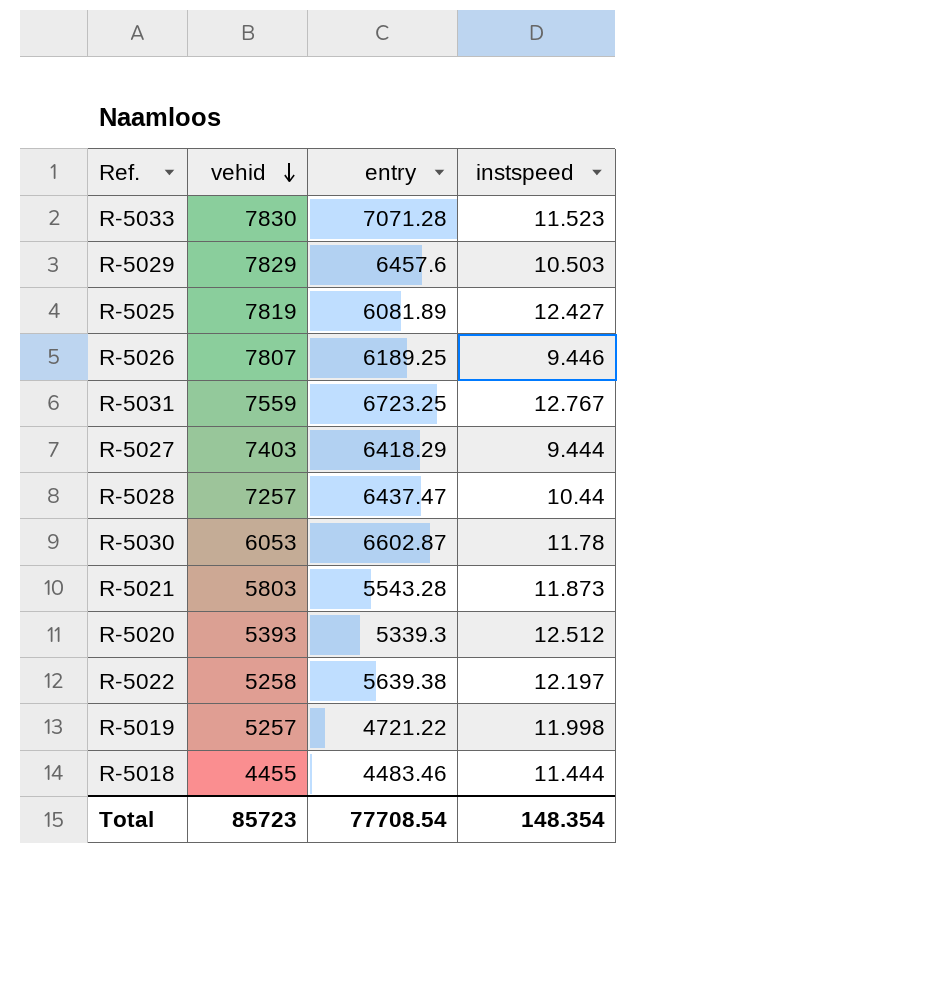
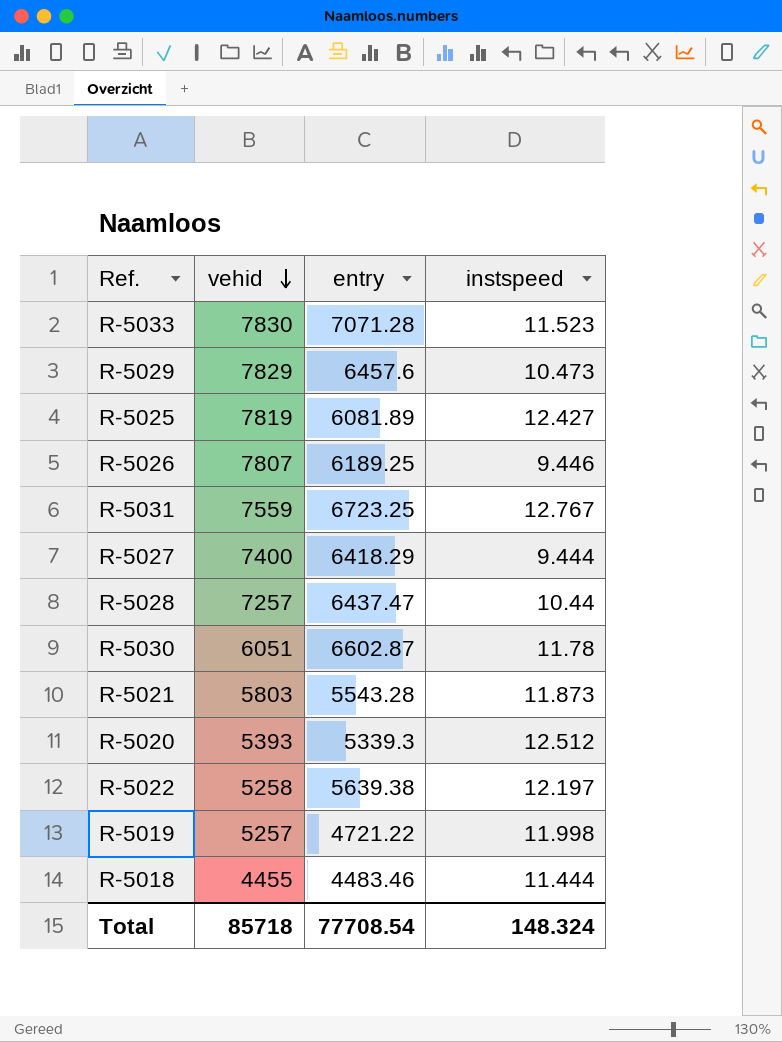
R-5029 | instspeed: 10.503 -> 10.473
R-5027 | vehid: 7403 -> 7400
R-5030 | vehid: 6053 -> 6051
Total | vehid: 85723 -> 85718
Total | instspeed: 148.354 -> 148.324

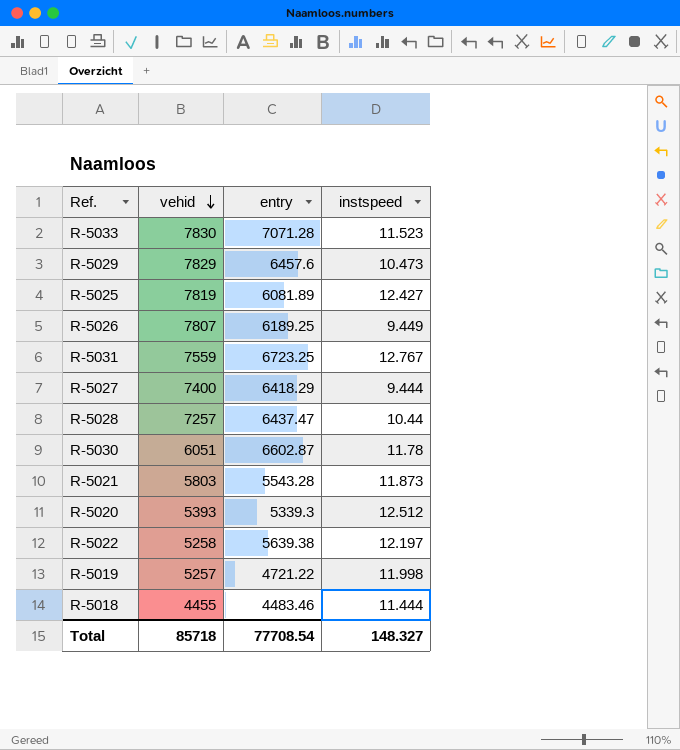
R-5026 | instspeed: 9.446 -> 9.449
Total | instspeed: 148.324 -> 148.327

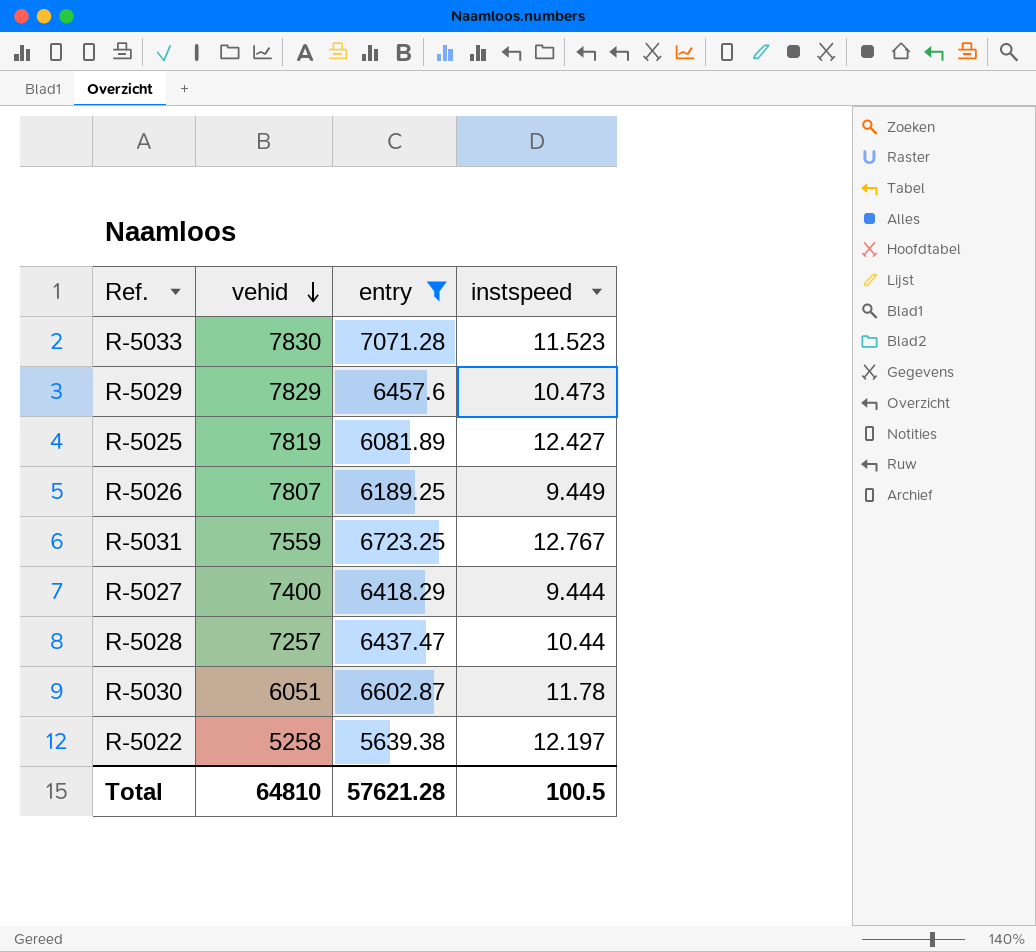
filter: none -> entry >= 5639.38
Total | vehid: 85718 -> 64810
Total | entry: 77708.54 -> 57621.28
Total | instspeed: 148.327 -> 100.5

